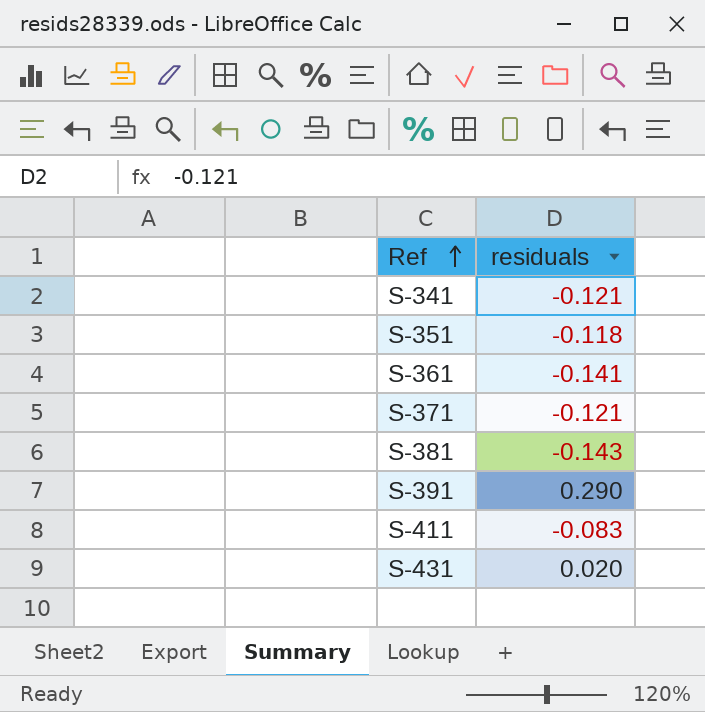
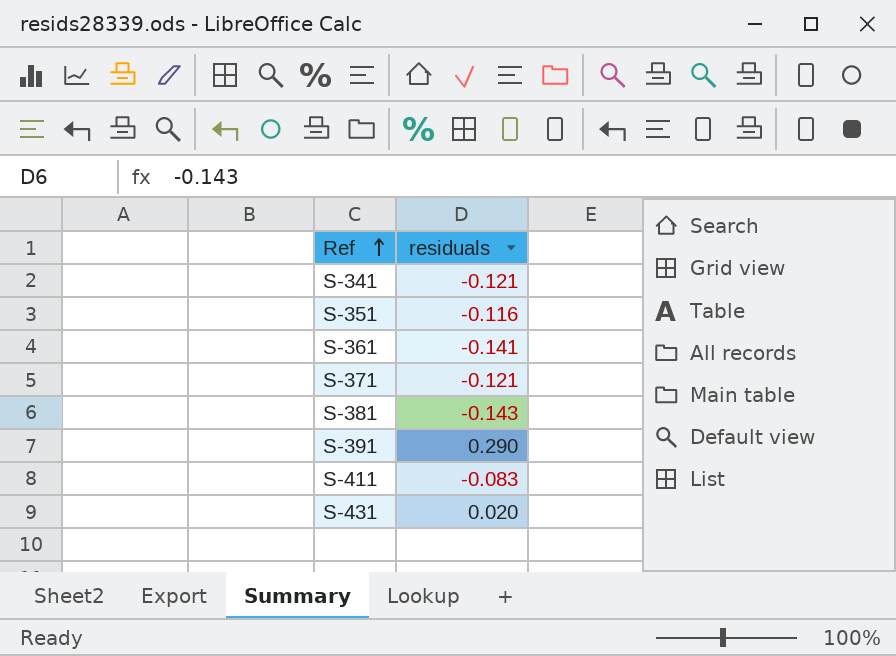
S-351 | residuals: -0.118 -> -0.116

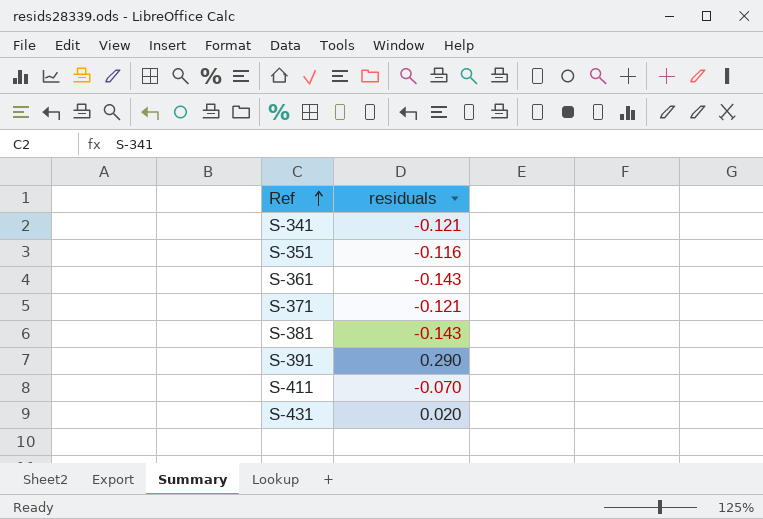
S-361 | residuals: -0.141 -> -0.143
S-411 | residuals: -0.083 -> -0.070

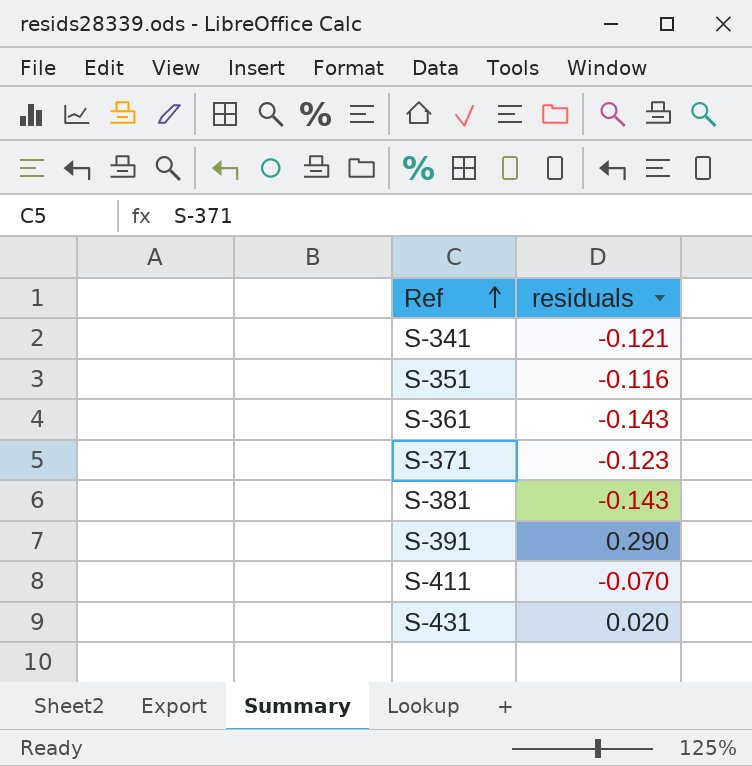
S-371 | residuals: -0.121 -> -0.123

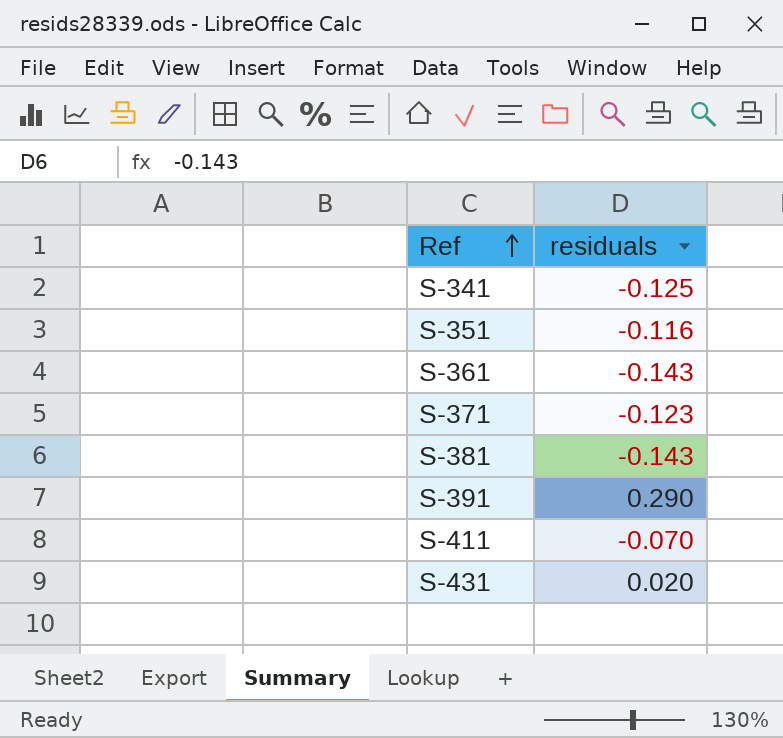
S-341 | residuals: -0.121 -> -0.125

